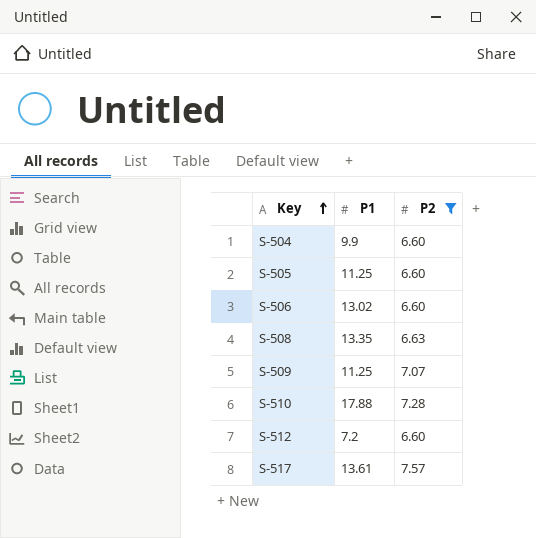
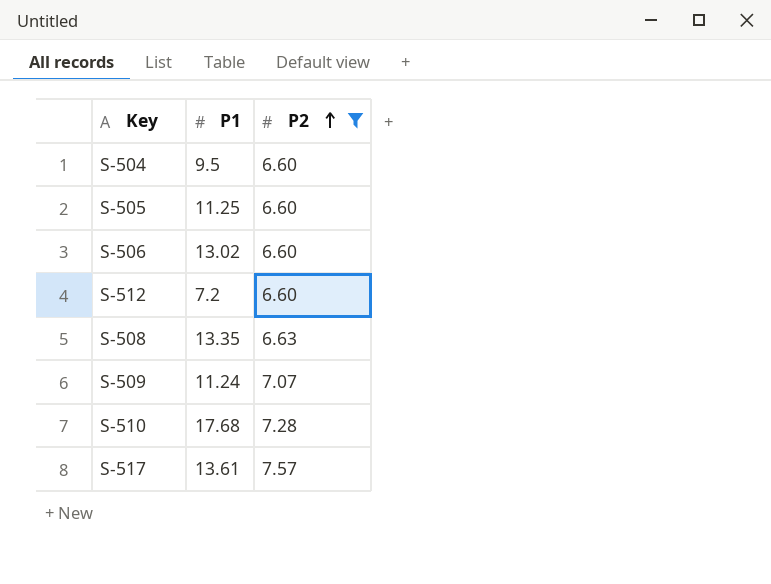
row order: Key ascending -> P2 ascending
S-504 | P1: 9.9 -> 9.5
S-509 | P1: 11.25 -> 11.24
S-510 | P1: 17.88 -> 17.68

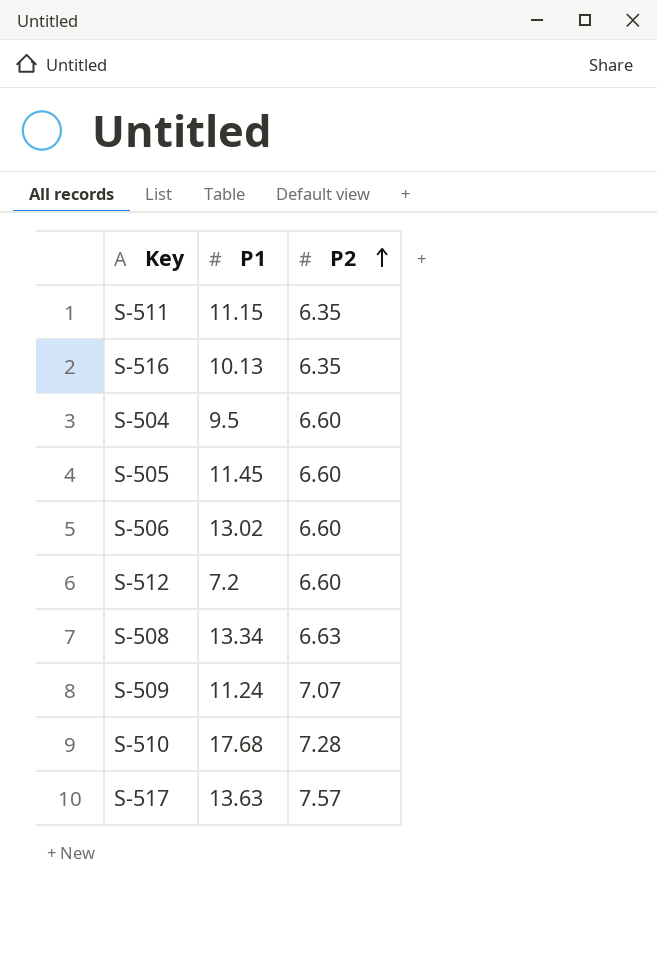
filter: P2 != 6.35 -> none
S-505 | P1: 11.25 -> 11.45
S-508 | P1: 13.35 -> 13.34
S-517 | P1: 13.61 -> 13.63

